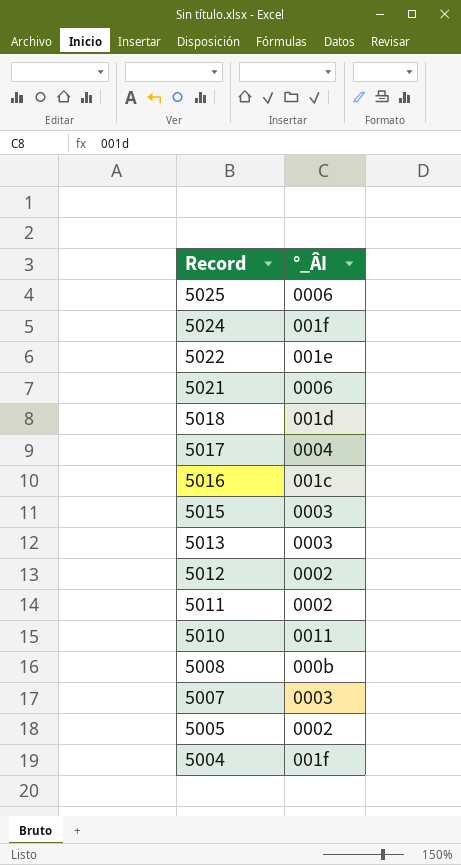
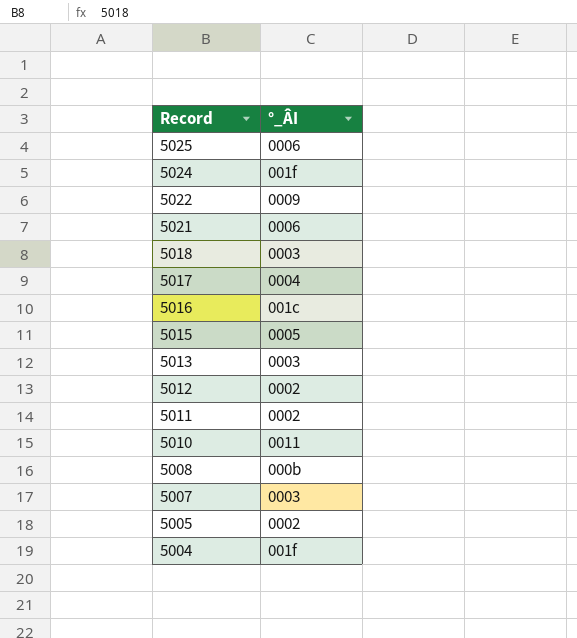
5022 | °_ÂI: 001e -> 0009
5018 | °_ÂI: 001d -> 0003
5015 | °_ÂI: 0003 -> 0005

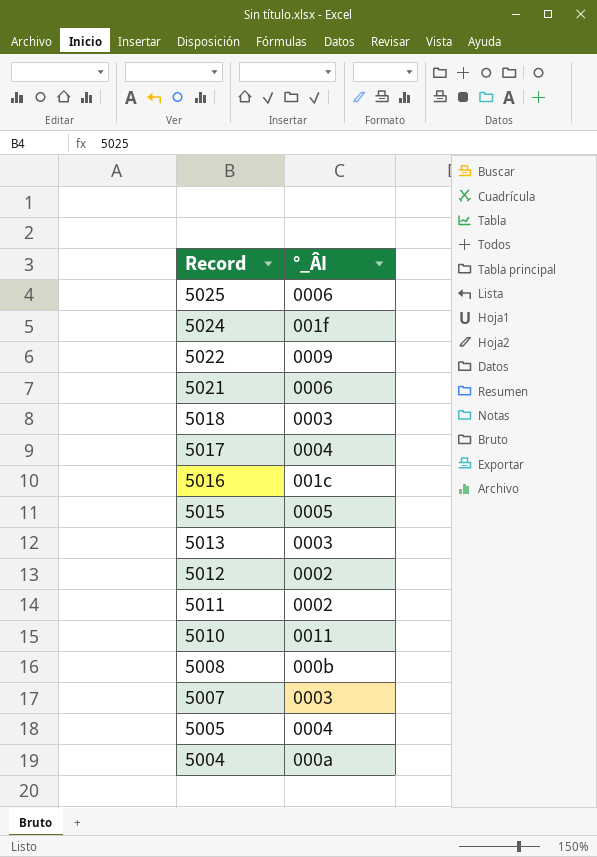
5005 | °_ÂI: 0002 -> 0004
5004 | °_ÂI: 001f -> 000a

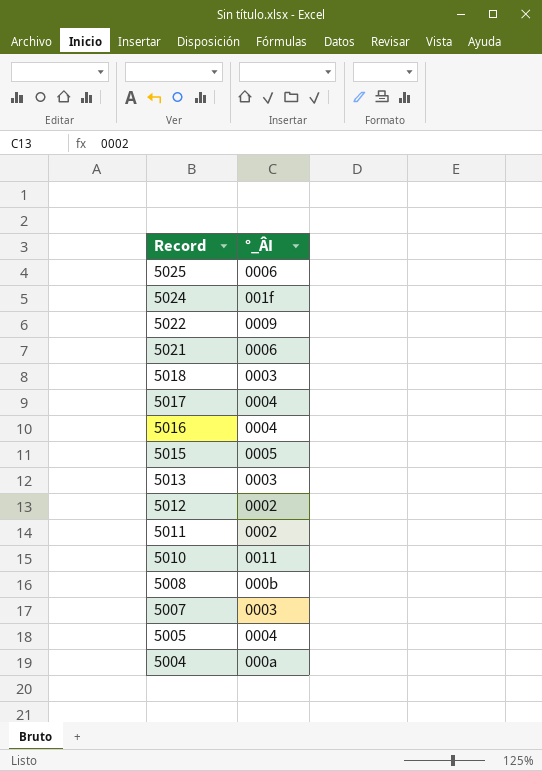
5016 | °_ÂI: 001c -> 0004

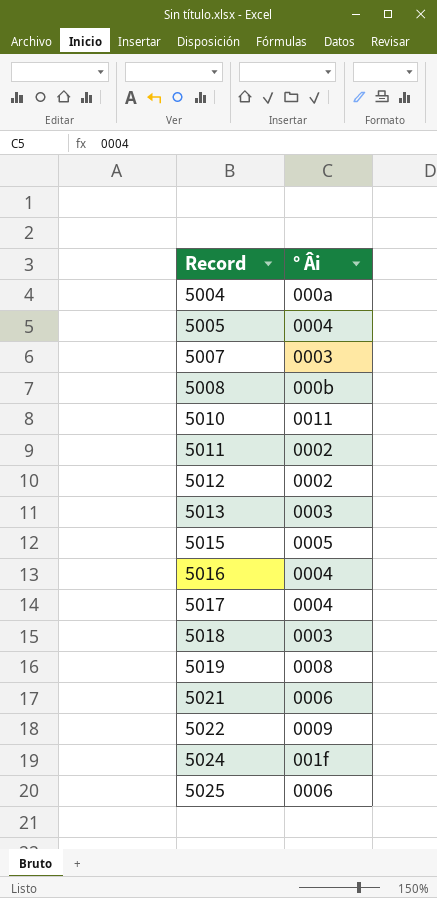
row order: Record descending -> Record ascending
column name: °_ÂI -> ° Âi
row 5019: none -> 0008

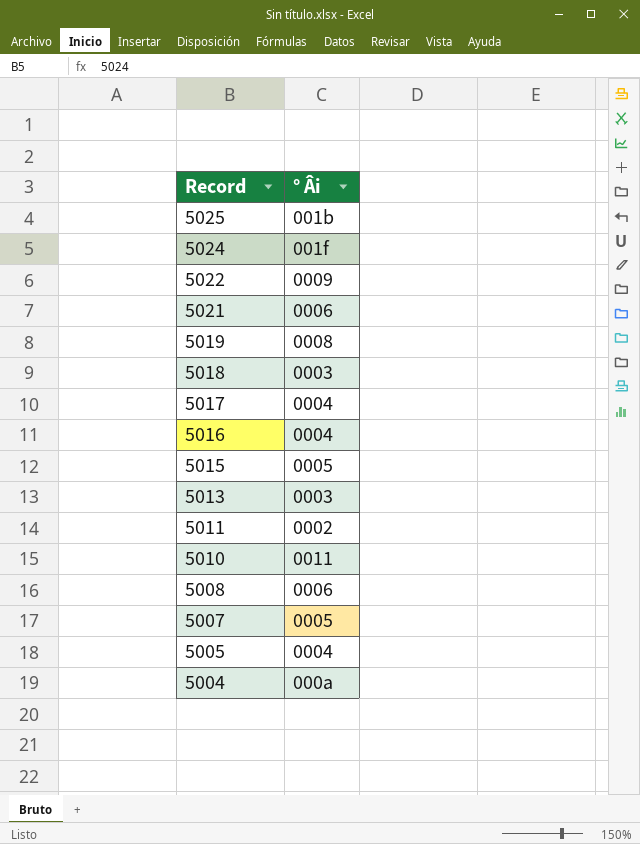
row order: Record ascending -> Record descending
row 5012: 0002 -> none
5025 | ° Âi: 0006 -> 001b
5008 | ° Âi: 000b -> 0006
5007 | ° Âi: 0003 -> 0005

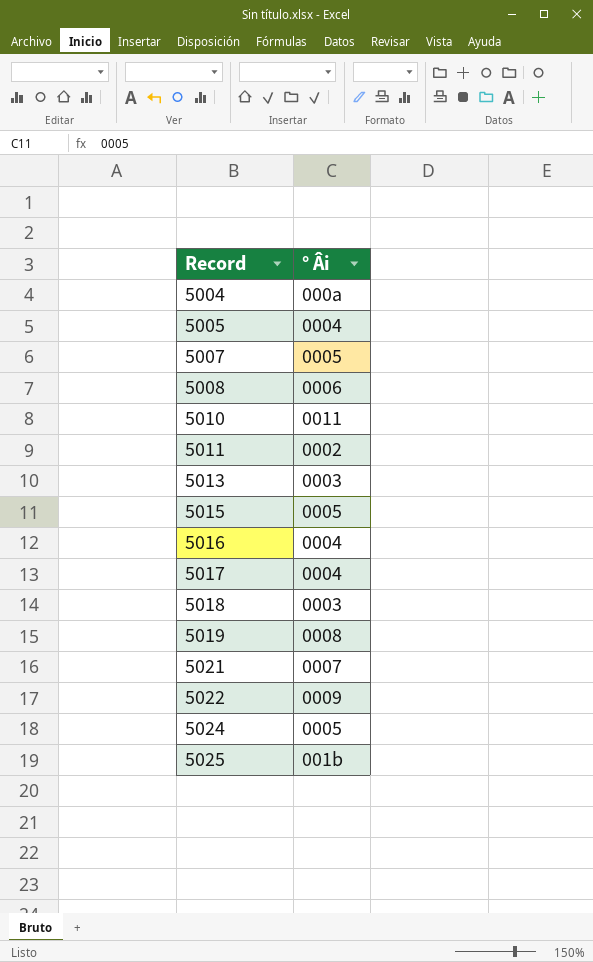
row order: Record descending -> Record ascending
5021 | ° Âi: 0006 -> 0007
5024 | ° Âi: 001f -> 0005

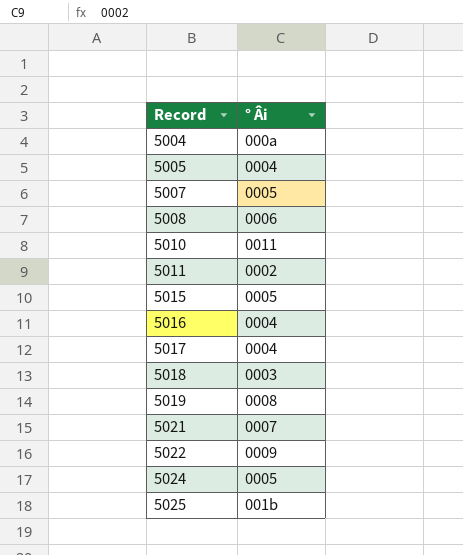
row 5013: 0003 -> none

